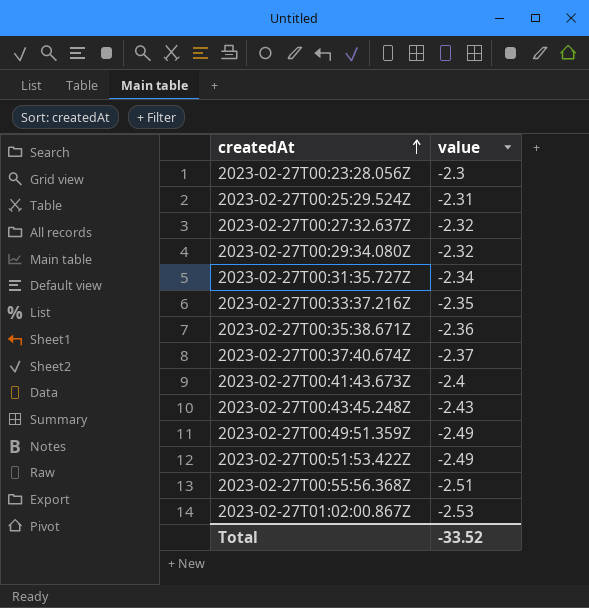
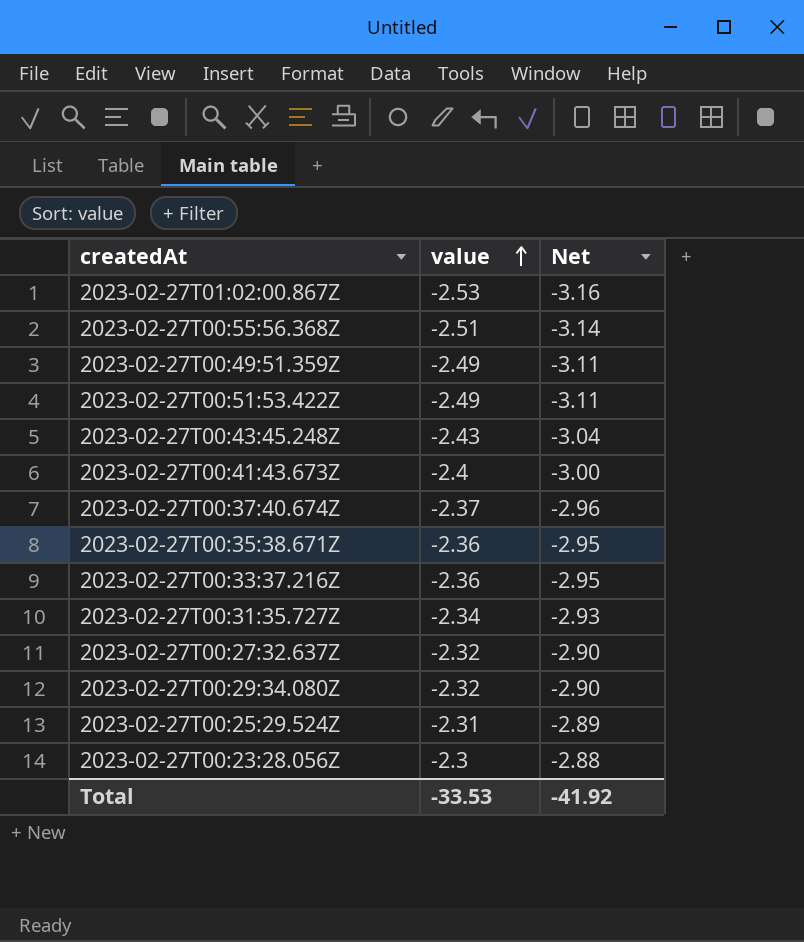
row order: createdAt ascending -> value ascending
column Net | formula: none -> [value] * 1.25
2023-02-27T00:33:37.216Z | value: -2.35 -> -2.36
Total | value: -33.52 -> -33.53

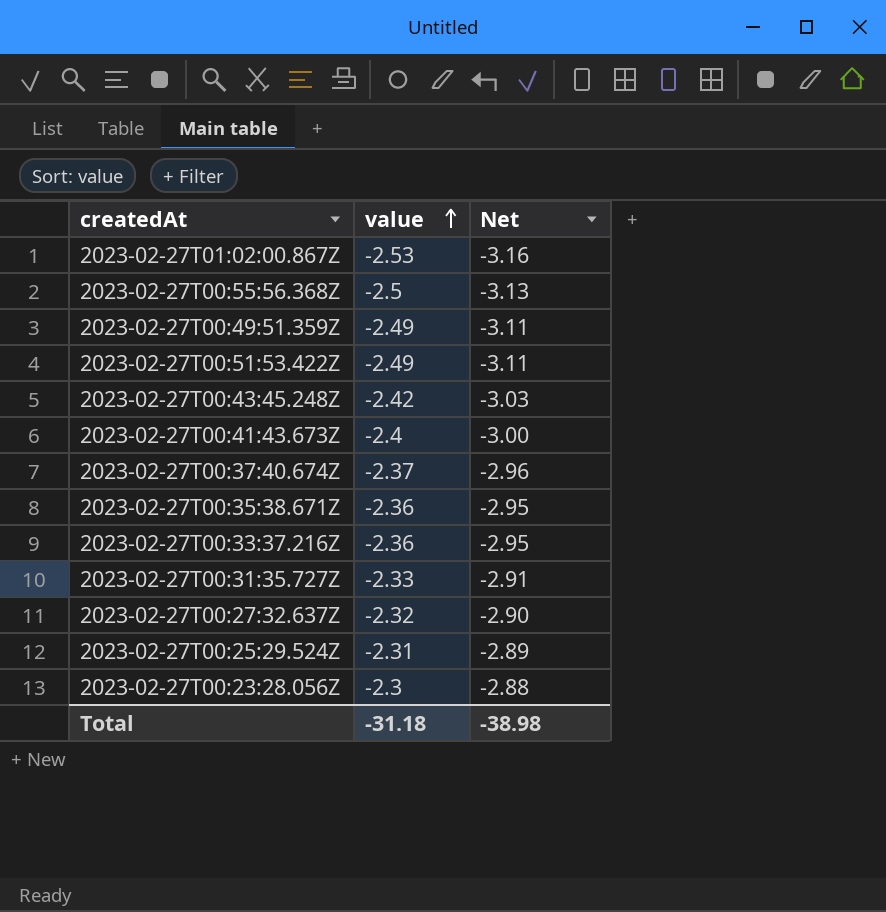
row 2023-02-27T00:29:34.080Z: -2.32 | -2.90 -> none
2023-02-27T00:55:56.368Z | value: -2.51 -> -2.5
2023-02-27T00:55:56.368Z | Net: -3.14 -> -3.13
2023-02-27T00:43:45.248Z | value: -2.43 -> -2.42
2023-02-27T00:43:45.248Z | Net: -3.04 -> -3.03
2023-02-27T00:31:35.727Z | value: -2.34 -> -2.33
2023-02-27T00:31:35.727Z | Net: -2.93 -> -2.91
Total | value: -33.53 -> -31.18
Total | Net: -41.92 -> -38.98

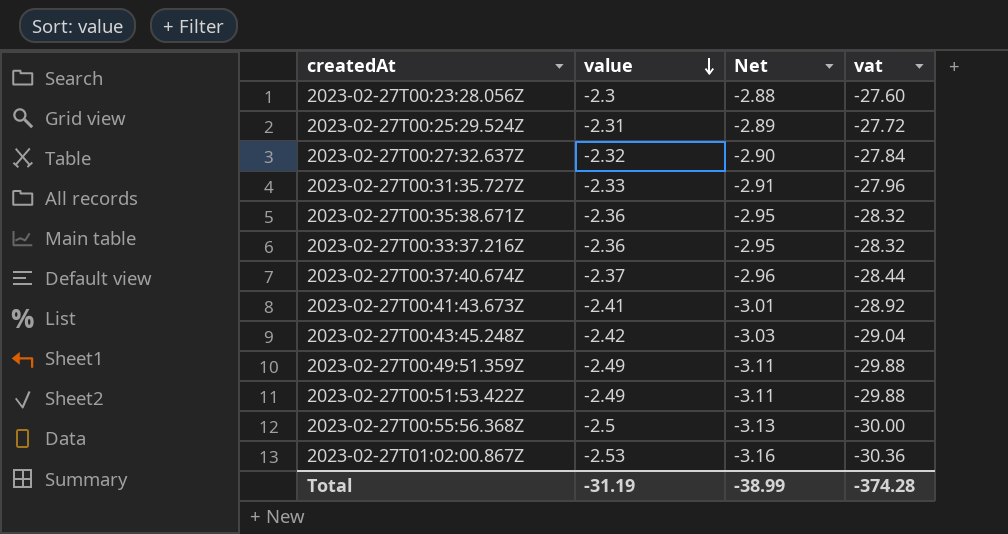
row order: value ascending -> value descending
column vat | formula: none -> [value] * 12
2023-02-27T00:41:43.673Z | value: -2.4 -> -2.41
2023-02-27T00:41:43.673Z | Net: -3.00 -> -3.01
Total | value: -31.18 -> -31.19
Total | Net: -38.98 -> -38.99

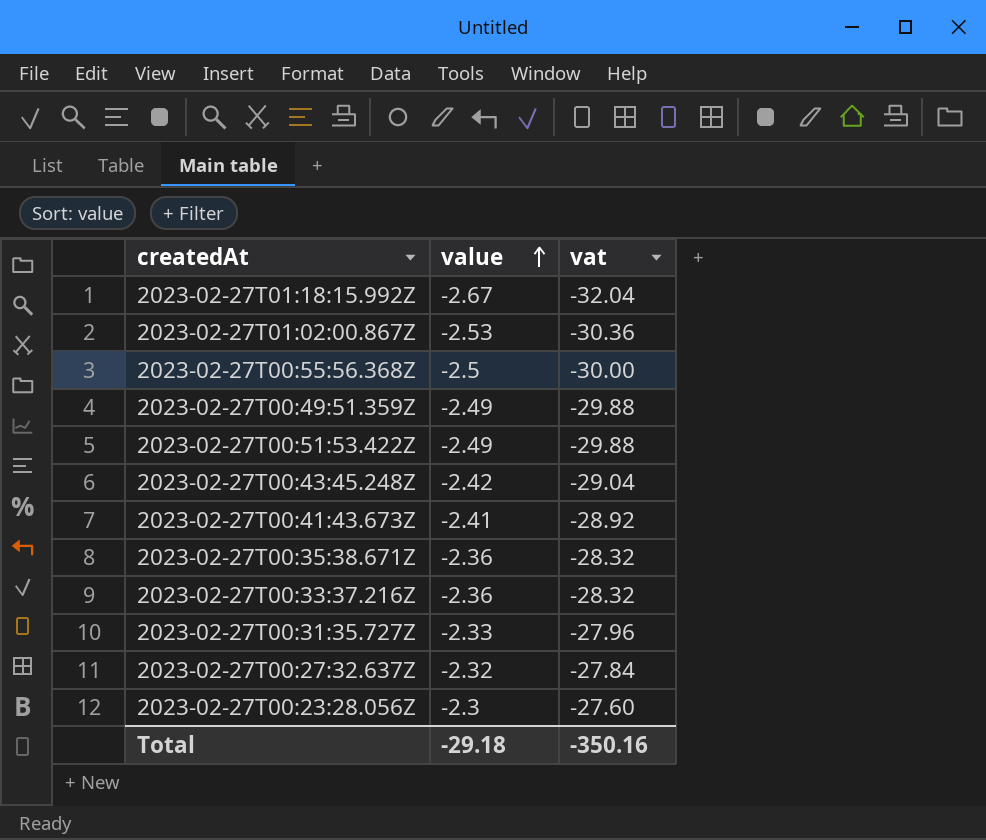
row order: value descending -> value ascending
column Net | formula: [value] * 1.25 -> none
row 2023-02-27T00:25:29.524Z: -2.31 | -2.89 | -27.72 -> none
row 2023-02-27T00:37:40.674Z: -2.37 | -2.96 | -28.44 -> none
row 2023-02-27T01:18:15.992Z: none -> -2.67 | -32.04
Total | value: -31.19 -> -29.18
Total | vat: -374.28 -> -350.16

